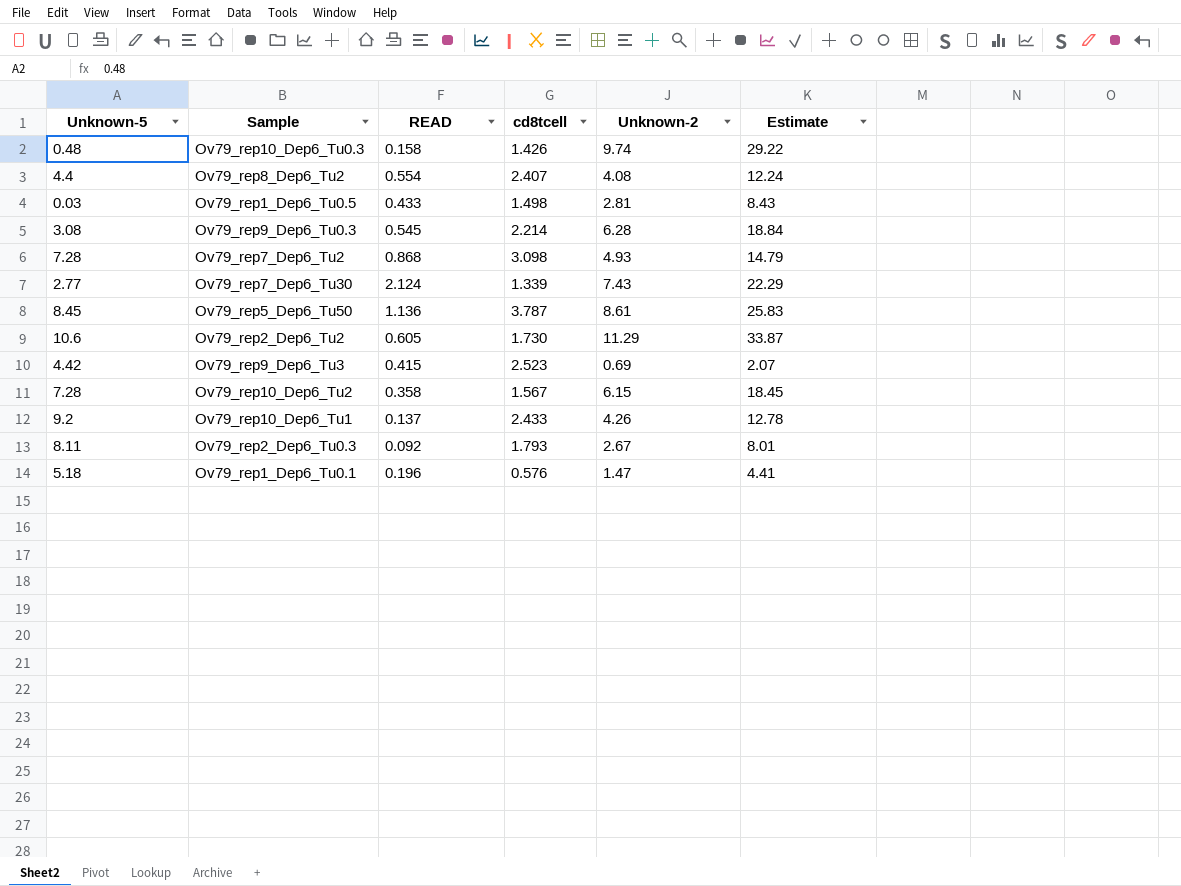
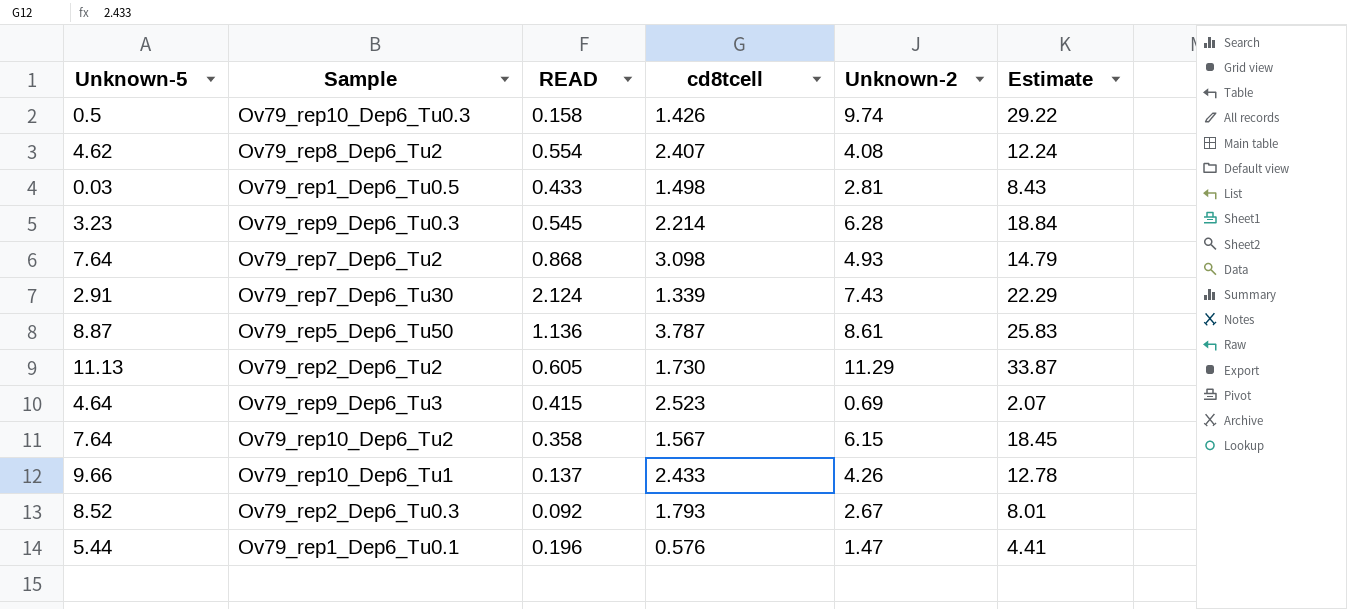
Ov79_rep10_Dep6_Tu0.3 | Unknown-5: 0.48 -> 0.5
Ov79_rep8_Dep6_Tu2 | Unknown-5: 4.4 -> 4.62
Ov79_rep9_Dep6_Tu0.3 | Unknown-5: 3.08 -> 3.23
Ov79_rep7_Dep6_Tu2 | Unknown-5: 7.28 -> 7.64
Ov79_rep7_Dep6_Tu30 | Unknown-5: 2.77 -> 2.91
Ov79_rep5_Dep6_Tu50 | Unknown-5: 8.45 -> 8.87
Ov79_rep2_Dep6_Tu2 | Unknown-5: 10.6 -> 11.13
Ov79_rep9_Dep6_Tu3 | Unknown-5: 4.42 -> 4.64
Ov79_rep10_Dep6_Tu2 | Unknown-5: 7.28 -> 7.64
Ov79_rep10_Dep6_Tu1 | Unknown-5: 9.2 -> 9.66
Ov79_rep2_Dep6_Tu0.3 | Unknown-5: 8.11 -> 8.52
Ov79_rep1_Dep6_Tu0.1 | Unknown-5: 5.18 -> 5.44

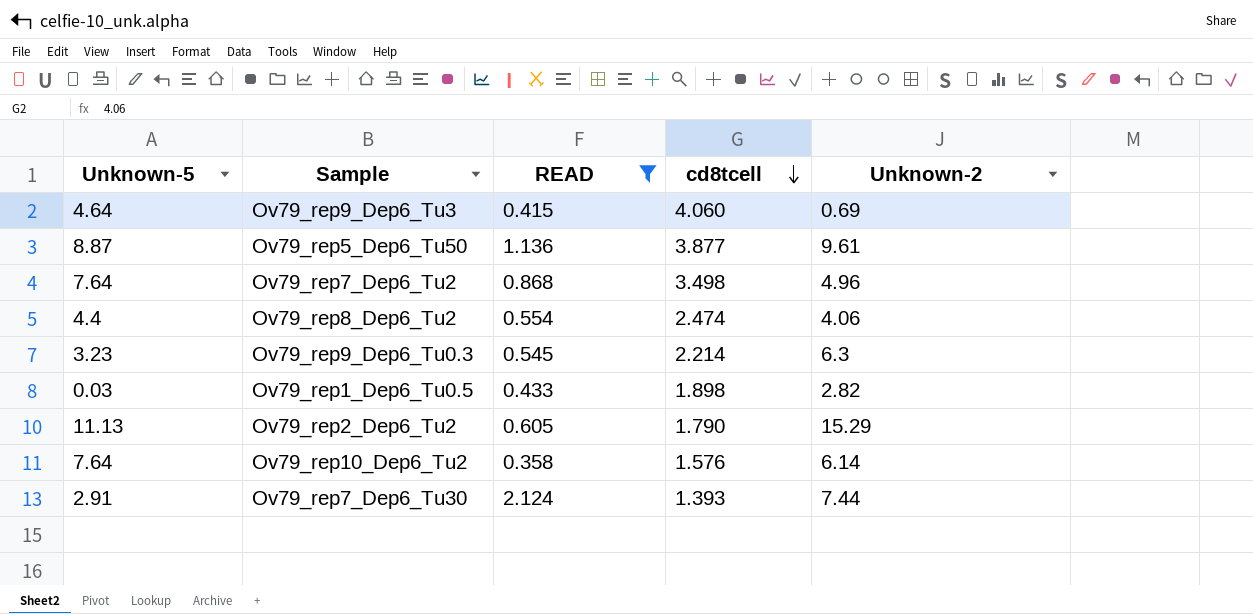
filter: none -> READ >= 0.358
row order: none -> cd8tcell descending
column Estimate | formula: [Unknown-2] * 3 -> none
Ov79_rep9_Dep6_Tu3 | cd8tcell: 2.523 -> 4.060
Ov79_rep5_Dep6_Tu50 | cd8tcell: 3.787 -> 3.877
Ov79_rep5_Dep6_Tu50 | Unknown-2: 8.61 -> 9.61
Ov79_rep7_Dep6_Tu2 | cd8tcell: 3.098 -> 3.498
Ov79_rep7_Dep6_Tu2 | Unknown-2: 4.93 -> 4.96
Ov79_rep8_Dep6_Tu2 | Unknown-5: 4.62 -> 4.4
Ov79_rep8_Dep6_Tu2 | cd8tcell: 2.407 -> 2.474
Ov79_rep8_Dep6_Tu2 | Unknown-2: 4.08 -> 4.06
Ov79_rep9_Dep6_Tu0.3 | Unknown-2: 6.28 -> 6.3
Ov79_rep1_Dep6_Tu0.5 | cd8tcell: 1.498 -> 1.898
Ov79_rep1_Dep6_Tu0.5 | Unknown-2: 2.81 -> 2.82
Ov79_rep2_Dep6_Tu2 | cd8tcell: 1.730 -> 1.790
Ov79_rep2_Dep6_Tu2 | Unknown-2: 11.29 -> 15.29
Ov79_rep10_Dep6_Tu2 | cd8tcell: 1.567 -> 1.576
Ov79_rep10_Dep6_Tu2 | Unknown-2: 6.15 -> 6.14
Ov79_rep7_Dep6_Tu30 | cd8tcell: 1.339 -> 1.393
Ov79_rep7_Dep6_Tu30 | Unknown-2: 7.43 -> 7.44

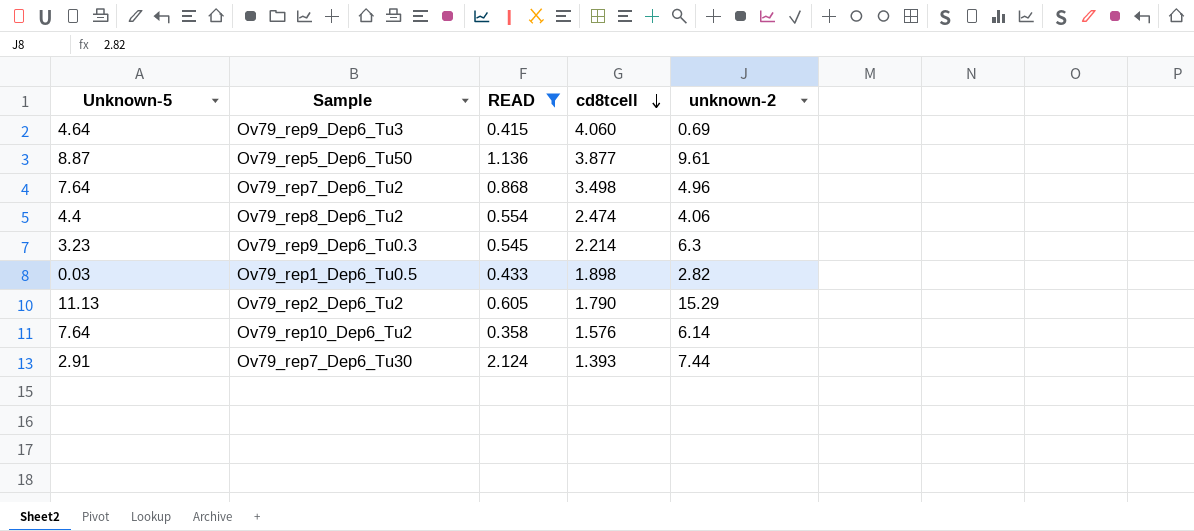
column name: Unknown-2 -> unknown-2

